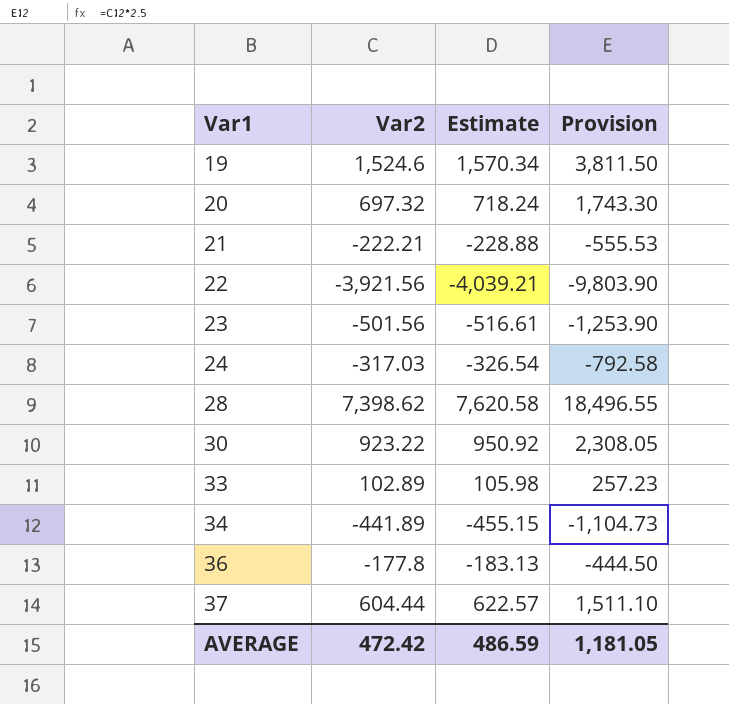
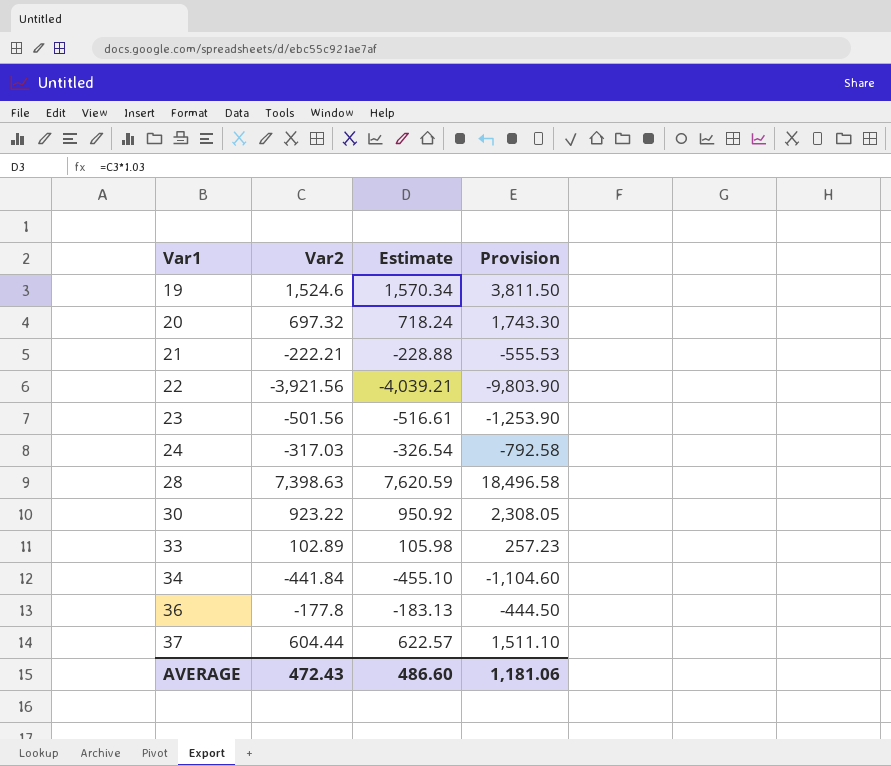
28 | Var2: 7,398.62 -> 7,398.63
28 | Estimate: 7,620.58 -> 7,620.59
28 | Provision: 18,496.55 -> 18,496.58
34 | Var2: -441.89 -> -441.84
34 | Estimate: -455.15 -> -455.10
34 | Provision: -1,104.73 -> -1,104.60
AVERAGE | Var2: 472.42 -> 472.43
AVERAGE | Estimate: 486.59 -> 486.60
AVERAGE | Provision: 1,181.05 -> 1,181.06

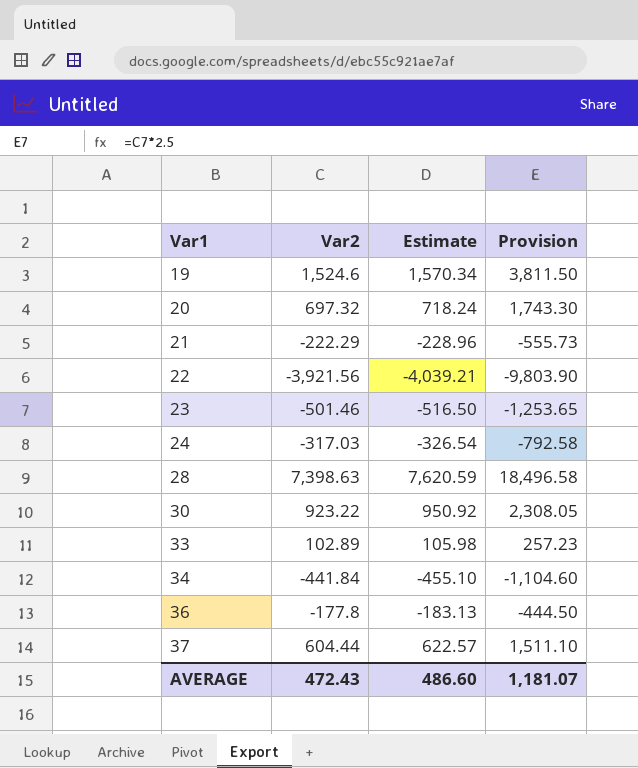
21 | Var2: -222.21 -> -222.29
21 | Estimate: -228.88 -> -228.96
21 | Provision: -555.53 -> -555.73
23 | Var2: -501.56 -> -501.46
23 | Estimate: -516.61 -> -516.50
23 | Provision: -1,253.90 -> -1,253.65
AVERAGE | Provision: 1,181.06 -> 1,181.07

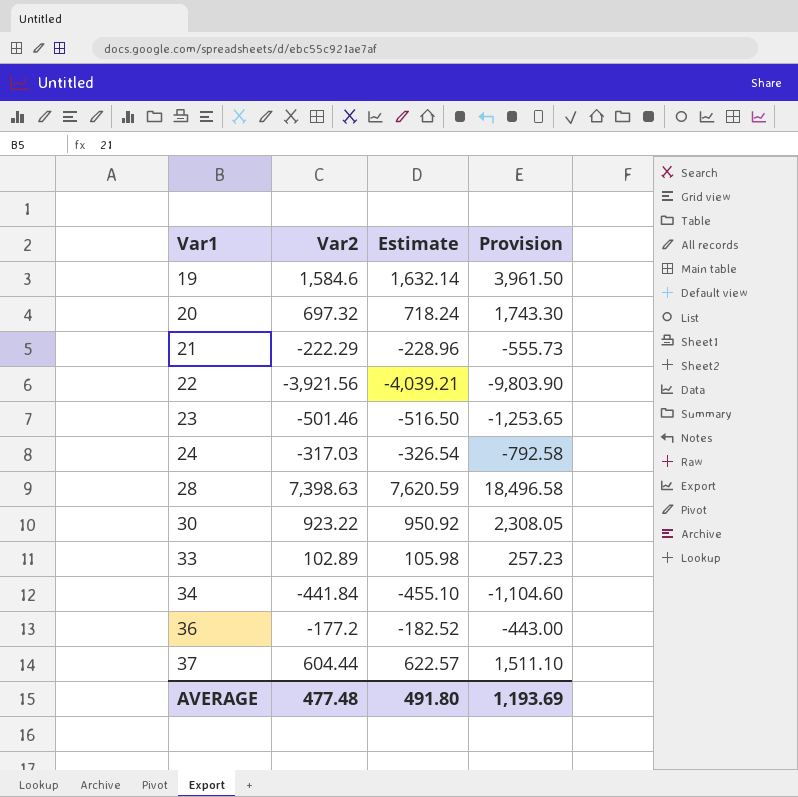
19 | Var2: 1,524.6 -> 1,584.6
19 | Estimate: 1,570.34 -> 1,632.14
19 | Provision: 3,811.50 -> 3,961.50
36 | Var2: -177.8 -> -177.2
36 | Estimate: -183.13 -> -182.52
36 | Provision: -444.50 -> -443.00
AVERAGE | Var2: 472.43 -> 477.48
AVERAGE | Estimate: 486.60 -> 491.80
AVERAGE | Provision: 1,181.07 -> 1,193.69

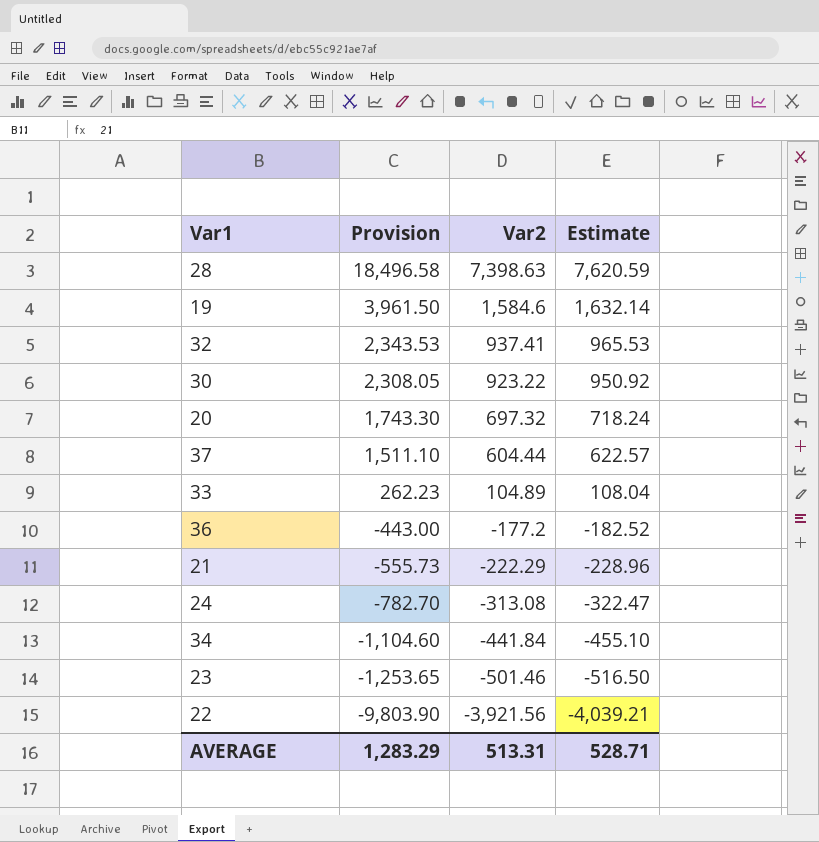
row order: Var1 ascending -> Provision descending
column Provision | position: 4 -> 2
row 32: none -> 2,343.53 | 937.41 | 965.53
33 | Provision: 257.23 -> 262.23
33 | Var2: 102.89 -> 104.89
33 | Estimate: 105.98 -> 108.04
24 | Provision: -792.58 -> -782.70
24 | Var2: -317.03 -> -313.08
24 | Estimate: -326.54 -> -322.47
AVERAGE | Provision: 1,193.69 -> 1,283.29
AVERAGE | Var2: 477.48 -> 513.31
AVERAGE | Estimate: 491.80 -> 528.71

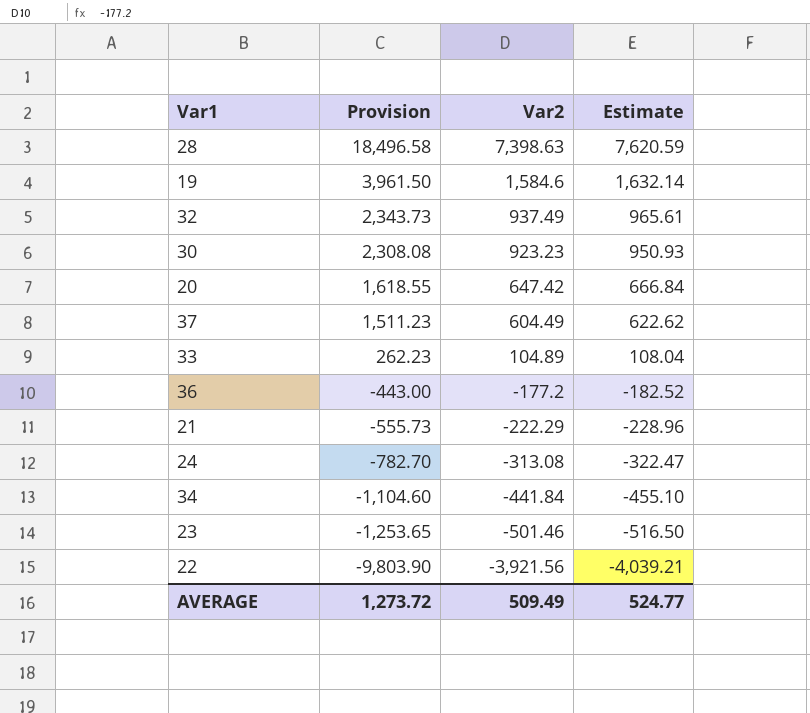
32 | Provision: 2,343.53 -> 2,343.73
32 | Var2: 937.41 -> 937.49
32 | Estimate: 965.53 -> 965.61
30 | Provision: 2,308.05 -> 2,308.08
30 | Var2: 923.22 -> 923.23
30 | Estimate: 950.92 -> 950.93
20 | Provision: 1,743.30 -> 1,618.55
20 | Var2: 697.32 -> 647.42
20 | Estimate: 718.24 -> 666.84
37 | Provision: 1,511.10 -> 1,511.23
37 | Var2: 604.44 -> 604.49
37 | Estimate: 622.57 -> 622.62
AVERAGE | Provision: 1,283.29 -> 1,273.72
AVERAGE | Var2: 513.31 -> 509.49
AVERAGE | Estimate: 528.71 -> 524.77

